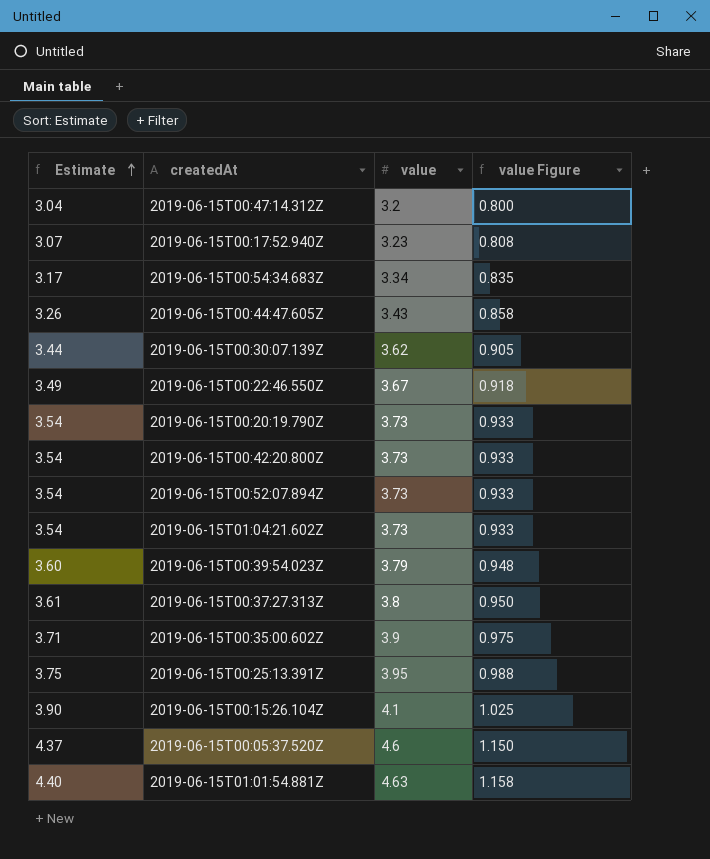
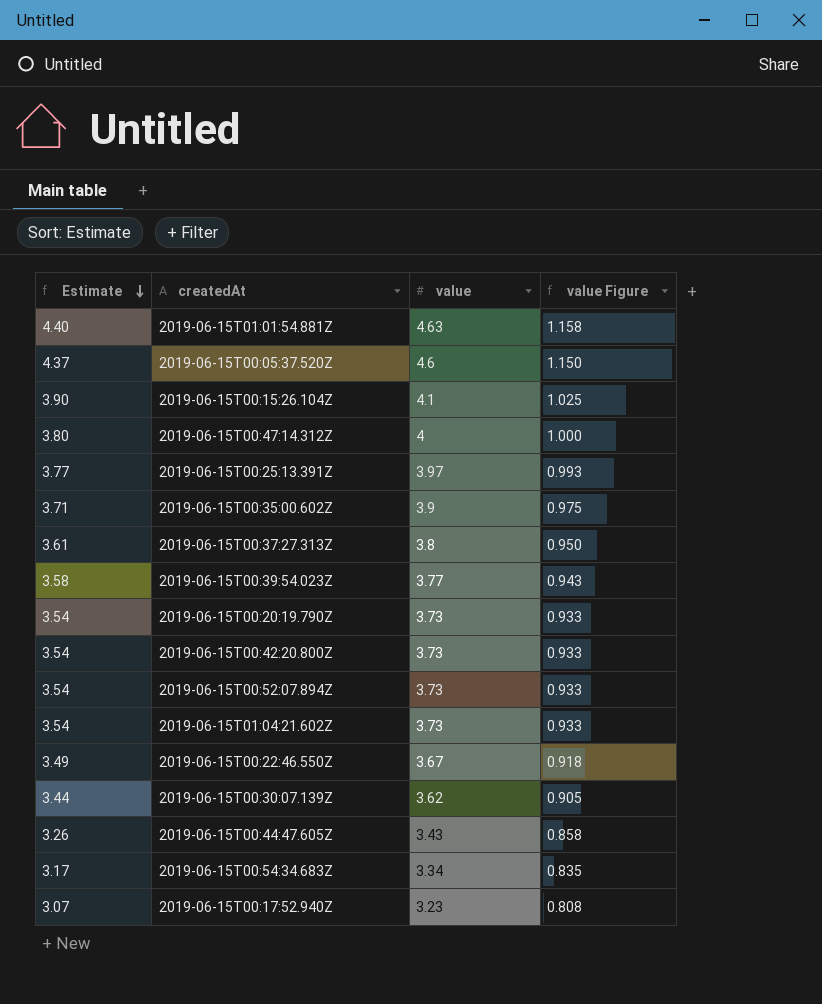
row order: Estimate ascending -> Estimate descending
2019-06-15T00:47:14.312Z | Estimate: 3.04 -> 3.80
2019-06-15T00:47:14.312Z | value: 3.2 -> 4
2019-06-15T00:47:14.312Z | value Figure: 0.800 -> 1.000
2019-06-15T00:25:13.391Z | Estimate: 3.75 -> 3.77
2019-06-15T00:25:13.391Z | value: 3.95 -> 3.97
2019-06-15T00:25:13.391Z | value Figure: 0.988 -> 0.993
2019-06-15T00:39:54.023Z | Estimate: 3.60 -> 3.58
2019-06-15T00:39:54.023Z | value: 3.79 -> 3.77
2019-06-15T00:39:54.023Z | value Figure: 0.948 -> 0.943

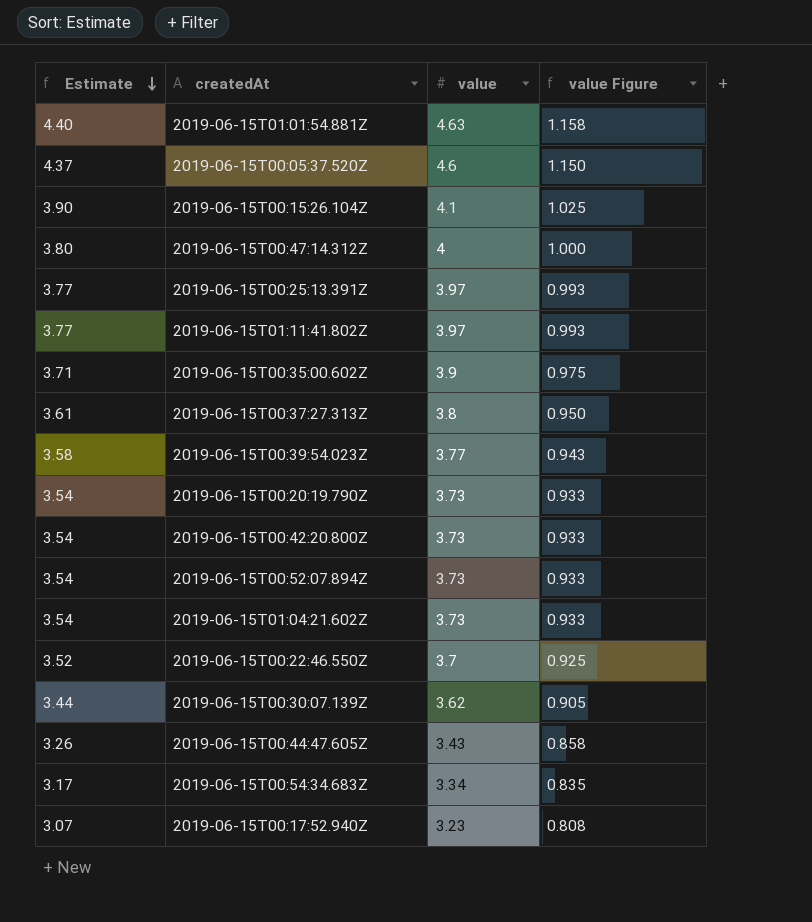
row 2019-06-15T01:11:41.802Z: none -> 3.77 | 3.97 | 0.993
2019-06-15T00:22:46.550Z | Estimate: 3.49 -> 3.52
2019-06-15T00:22:46.550Z | value: 3.67 -> 3.7
2019-06-15T00:22:46.550Z | value Figure: 0.918 -> 0.925

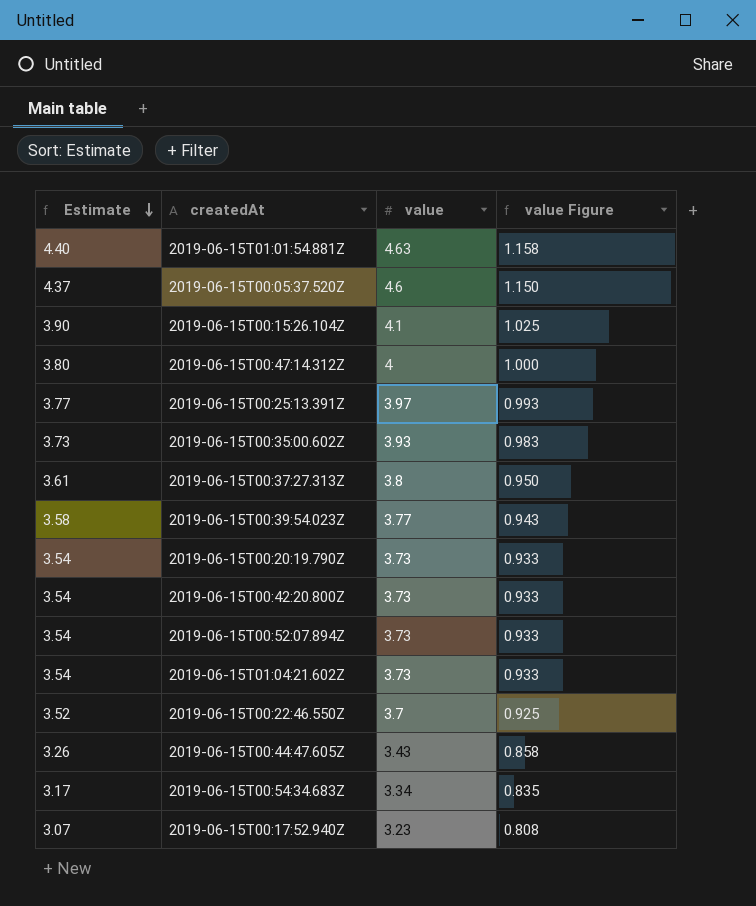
row 2019-06-15T01:11:41.802Z: 3.77 | 3.97 | 0.993 -> none
row 2019-06-15T00:30:07.139Z: 3.44 | 3.62 | 0.905 -> none
2019-06-15T00:35:00.602Z | Estimate: 3.71 -> 3.73
2019-06-15T00:35:00.602Z | value: 3.9 -> 3.93
2019-06-15T00:35:00.602Z | value Figure: 0.975 -> 0.983

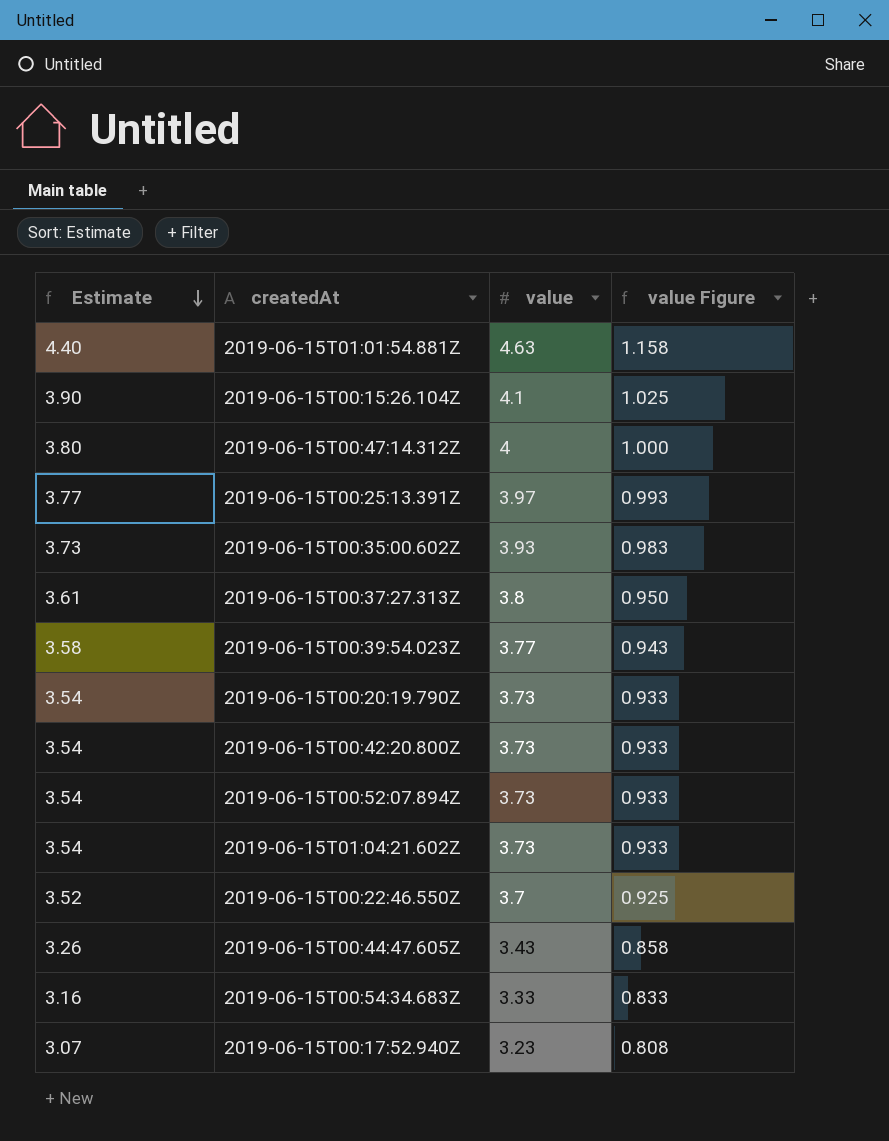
row 2019-06-15T00:05:37.520Z: 4.37 | 4.6 | 1.150 -> none
2019-06-15T00:54:34.683Z | Estimate: 3.17 -> 3.16
2019-06-15T00:54:34.683Z | value: 3.34 -> 3.33
2019-06-15T00:54:34.683Z | value Figure: 0.835 -> 0.833

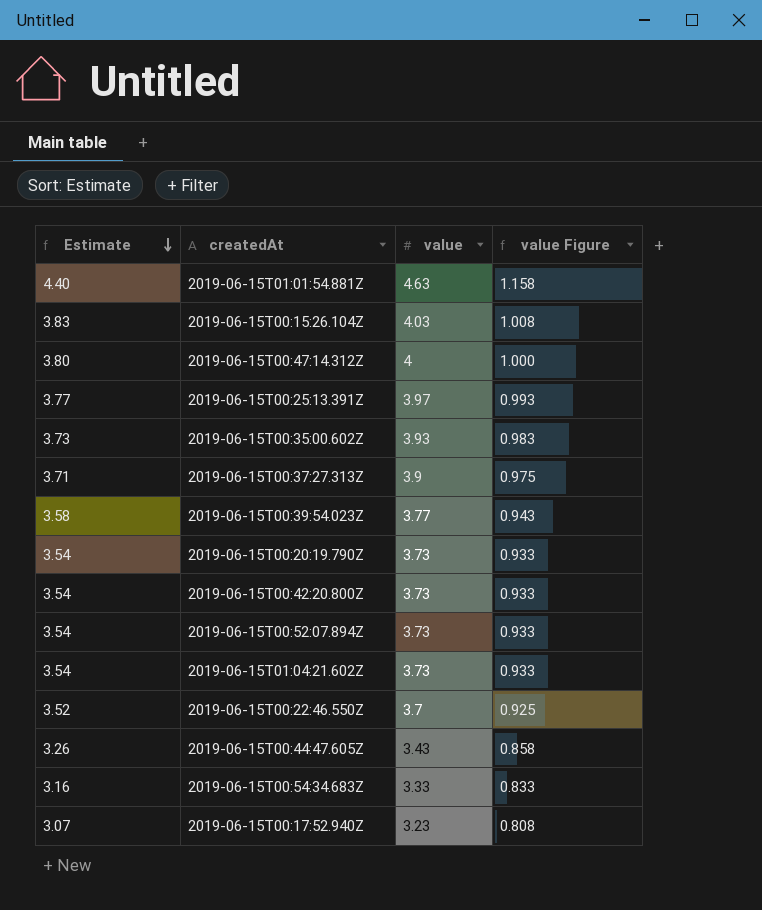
2019-06-15T00:15:26.104Z | Estimate: 3.90 -> 3.83
2019-06-15T00:15:26.104Z | value: 4.1 -> 4.03
2019-06-15T00:15:26.104Z | value Figure: 1.025 -> 1.008
2019-06-15T00:37:27.313Z | Estimate: 3.61 -> 3.71
2019-06-15T00:37:27.313Z | value: 3.8 -> 3.9
2019-06-15T00:37:27.313Z | value Figure: 0.950 -> 0.975

